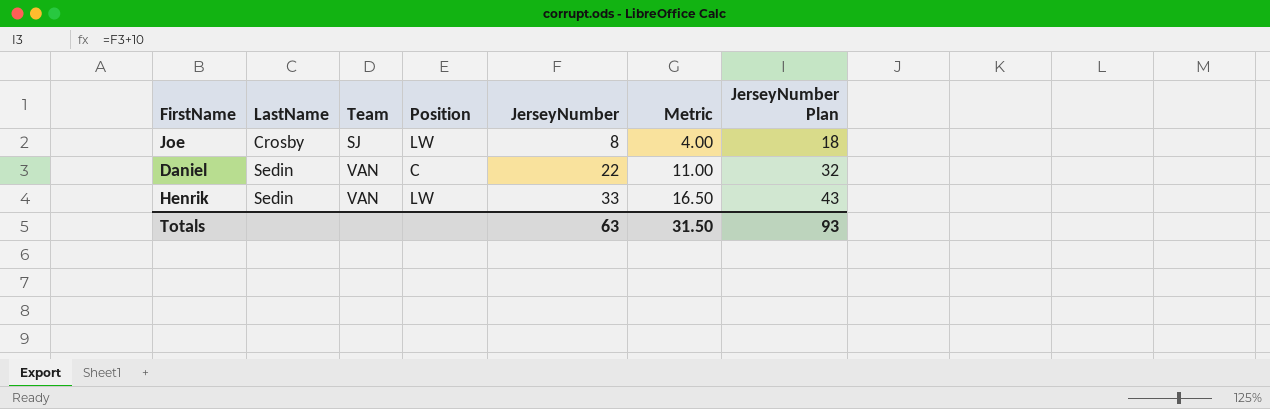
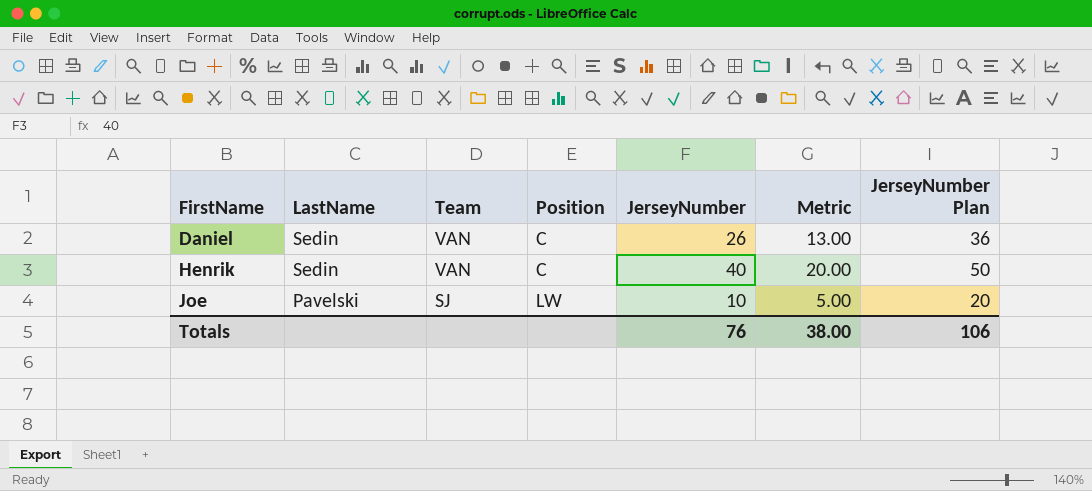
row order: LastName ascending -> FirstName ascending
Daniel | JerseyNumber: 22 -> 26
Daniel | Metric: 11.00 -> 13.00
Daniel | JerseyNumber Plan: 32 -> 36
Henrik | Position: LW -> C
Henrik | JerseyNumber: 33 -> 40
Henrik | Metric: 16.50 -> 20.00
Henrik | JerseyNumber Plan: 43 -> 50
Joe | LastName: Crosby -> Pavelski
Joe | JerseyNumber: 8 -> 10
Joe | Metric: 4.00 -> 5.00
Joe | JerseyNumber Plan: 18 -> 20
Totals | JerseyNumber: 63 -> 76
Totals | Metric: 31.50 -> 38.00
Totals | JerseyNumber Plan: 93 -> 106

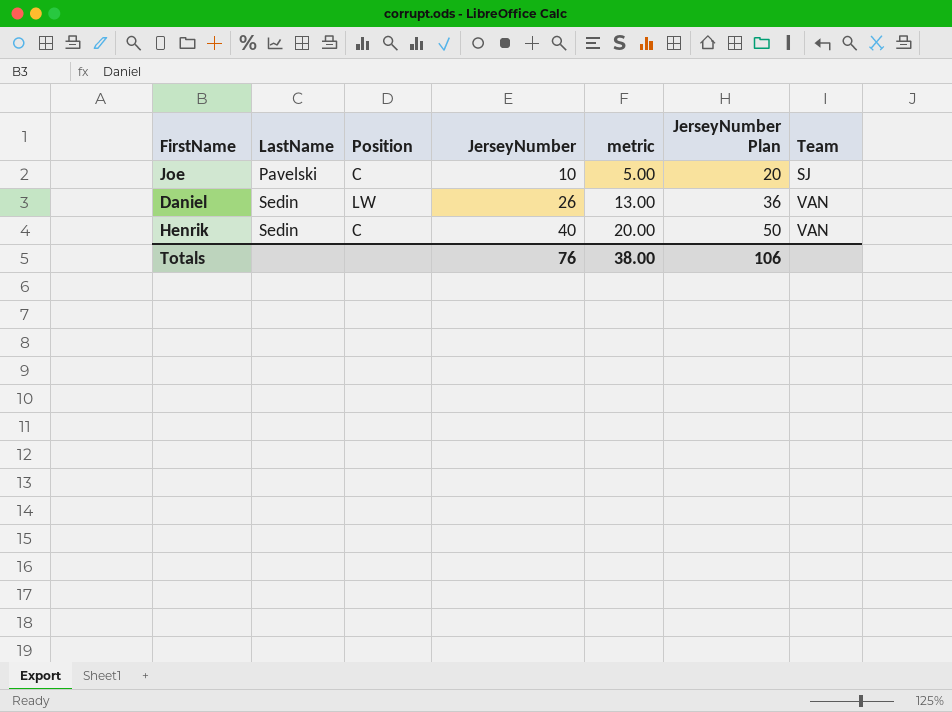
row order: FirstName ascending -> LastName ascending
column name: Metric -> metric
column Team | position: 3 -> 7
Joe | Position: LW -> C
Daniel | Position: C -> LW

